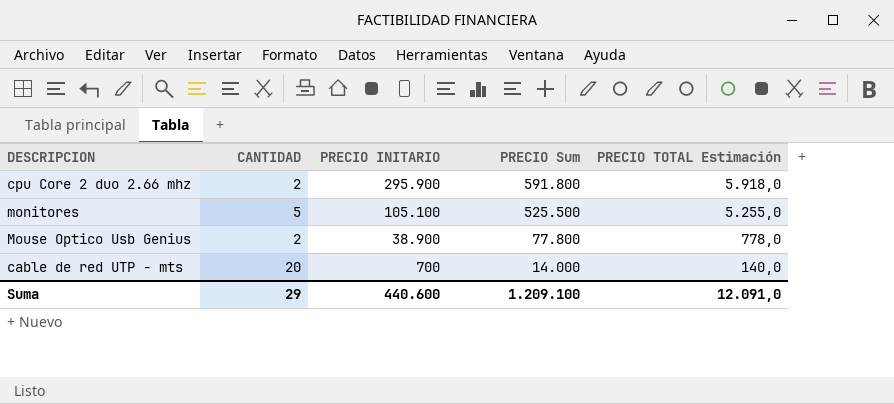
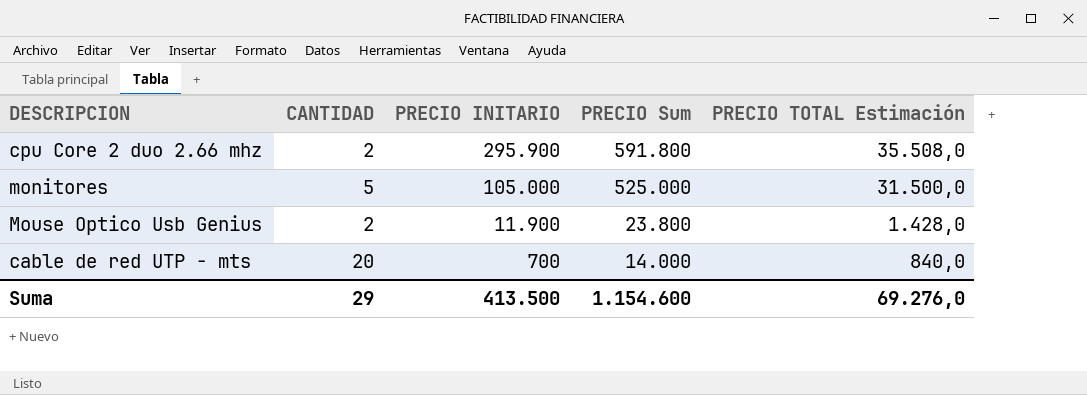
column PRECIO TOTAL Estimación | formula: [PRECIO Sum] * 0,01 -> [PRECIO Sum] * 0,06
monitores | PRECIO INITARIO: 105.100 -> 105.000
monitores | PRECIO Sum: 525.500 -> 525.000
Mouse Optico Usb Genius | PRECIO INITARIO: 38.900 -> 11.900
Mouse Optico Usb Genius | PRECIO Sum: 77.800 -> 23.800
Suma | PRECIO INITARIO: 440.600 -> 413.500
Suma | PRECIO Sum: 1.209.100 -> 1.154.600
Suma | PRECIO TOTAL Estimación: 12.091,0 -> 69.276,0

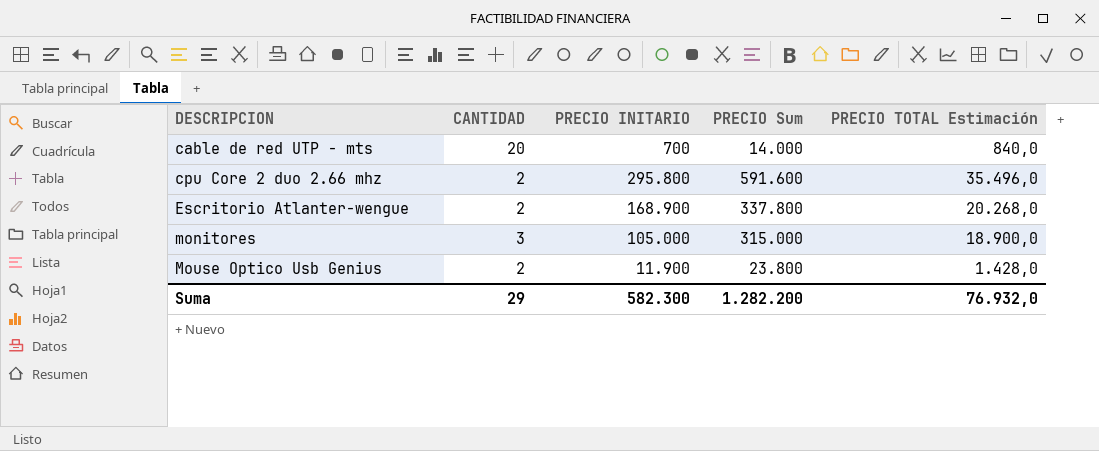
row order: PRECIO INITARIO descending -> DESCRIPCION ascending
cpu Core 2 duo 2.66 mhz | PRECIO INITARIO: 295.900 -> 295.800
cpu Core 2 duo 2.66 mhz | PRECIO Sum: 591.800 -> 591.600
cpu Core 2 duo 2.66 mhz | PRECIO TOTAL Estimación: 35.508,0 -> 35.496,0
row Escritorio Atlanter-wengue: none -> 2 | 168.900 | 337.800 | 20.268,0
monitores | CANTIDAD: 5 -> 3
monitores | PRECIO Sum: 525.000 -> 315.000
monitores | PRECIO TOTAL Estimación: 31.500,0 -> 18.900,0
Suma | PRECIO INITARIO: 413.500 -> 582.300
Suma | PRECIO Sum: 1.154.600 -> 1.282.200
Suma | PRECIO TOTAL Estimación: 69.276,0 -> 76.932,0

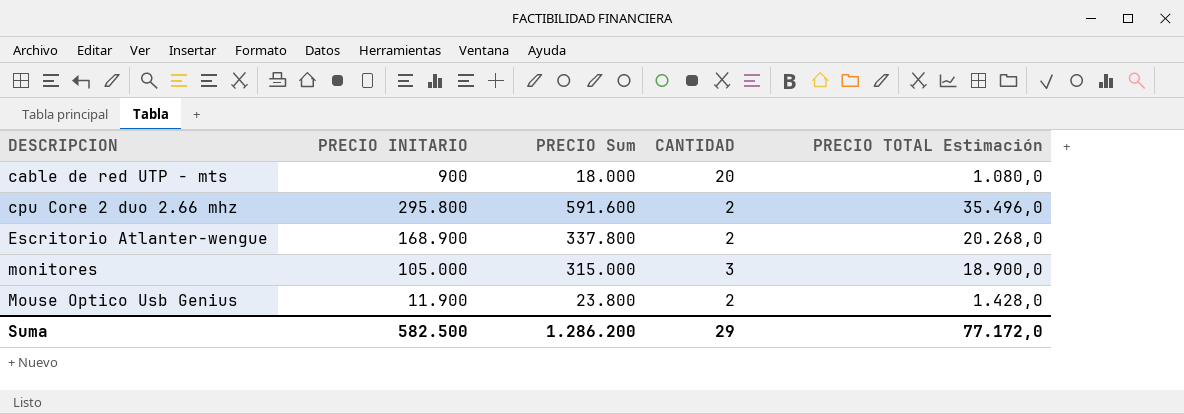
column CANTIDAD | position: 2 -> 4
cable de red UTP - mts | PRECIO INITARIO: 700 -> 900
cable de red UTP - mts | PRECIO Sum: 14.000 -> 18.000
cable de red UTP - mts | PRECIO TOTAL Estimación: 840,0 -> 1.080,0
Suma | PRECIO INITARIO: 582.300 -> 582.500
Suma | PRECIO Sum: 1.282.200 -> 1.286.200
Suma | PRECIO TOTAL Estimación: 76.932,0 -> 77.172,0

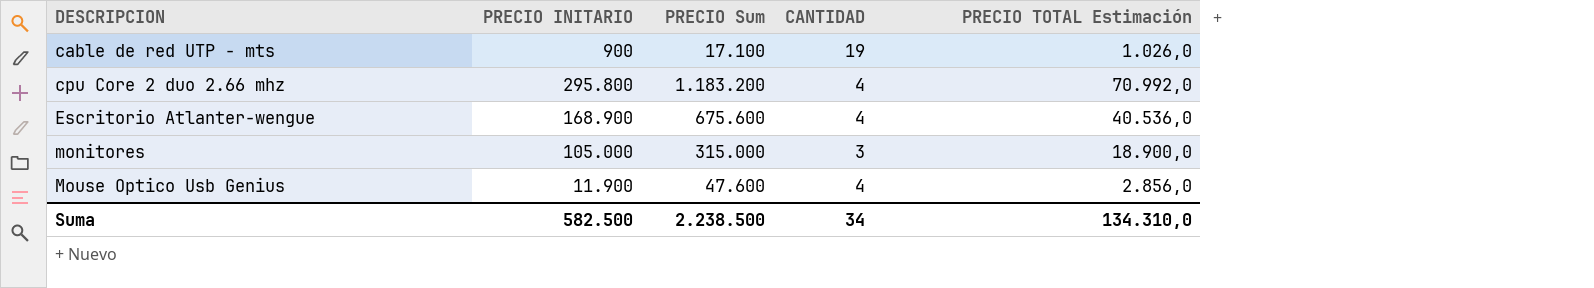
cable de red UTP - mts | PRECIO Sum: 18.000 -> 17.100
cable de red UTP - mts | CANTIDAD: 20 -> 19
cable de red UTP - mts | PRECIO TOTAL Estimación: 1.080,0 -> 1.026,0
cpu Core 2 duo 2.66 mhz | PRECIO Sum: 591.600 -> 1.183.200
cpu Core 2 duo 2.66 mhz | CANTIDAD: 2 -> 4
cpu Core 2 duo 2.66 mhz | PRECIO TOTAL Estimación: 35.496,0 -> 70.992,0
Escritorio Atlanter-wengue | PRECIO Sum: 337.800 -> 675.600
Escritorio Atlanter-wengue | CANTIDAD: 2 -> 4
Escritorio Atlanter-wengue | PRECIO TOTAL Estimación: 20.268,0 -> 40.536,0
Mouse Optico Usb Genius | PRECIO Sum: 23.800 -> 47.600
Mouse Optico Usb Genius | CANTIDAD: 2 -> 4
Mouse Optico Usb Genius | PRECIO TOTAL Estimación: 1.428,0 -> 2.856,0
Suma | PRECIO Sum: 1.286.200 -> 2.238.500
Suma | CANTIDAD: 29 -> 34
Suma | PRECIO TOTAL Estimación: 77.172,0 -> 134.310,0

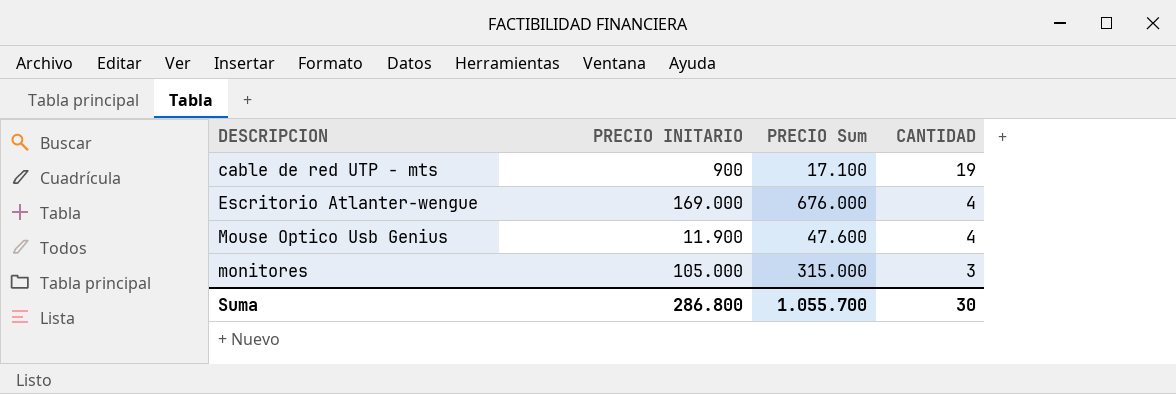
row order: DESCRIPCION ascending -> CANTIDAD descending
column PRECIO TOTAL Estimación | formula: [PRECIO Sum] * 0,06 -> none
row cpu Core 2 duo 2.66 mhz: 295.800 | 1.183.200 | 4 | 70.992,0 -> none
Escritorio Atlanter-wengue | PRECIO INITARIO: 168.900 -> 169.000
Escritorio Atlanter-wengue | PRECIO Sum: 675.600 -> 676.000
Suma | PRECIO INITARIO: 582.500 -> 286.800
Suma | PRECIO Sum: 2.238.500 -> 1.055.700
Suma | CANTIDAD: 34 -> 30

